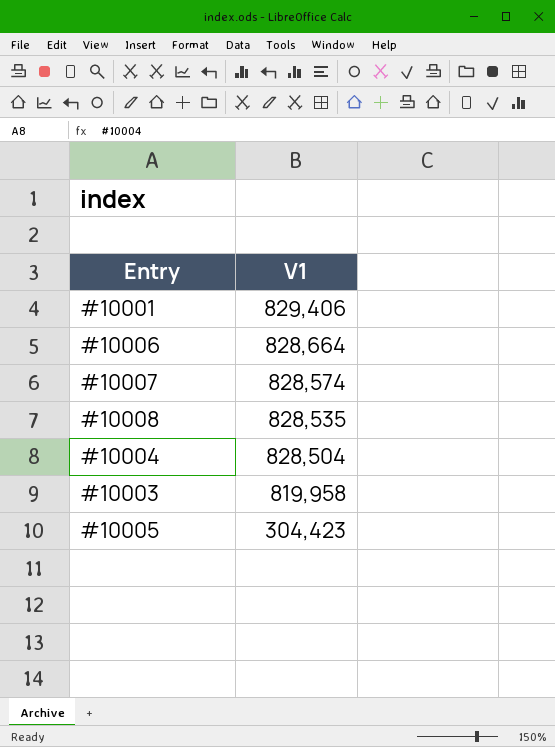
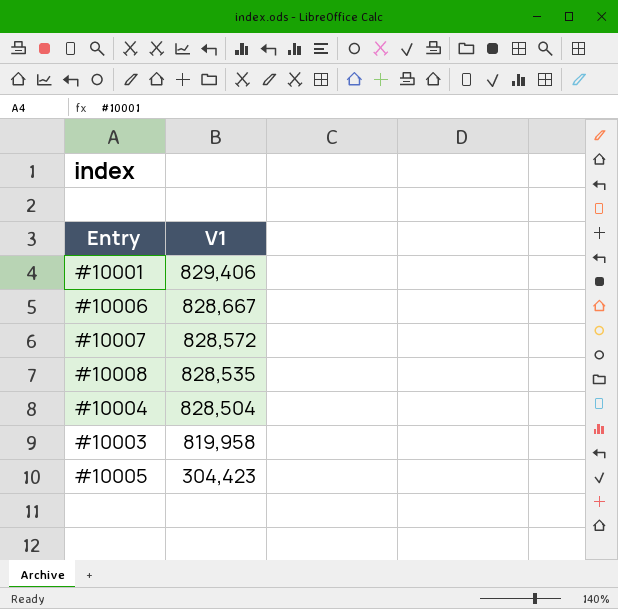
#10006 | V1: 828,664 -> 828,667
#10007 | V1: 828,574 -> 828,572

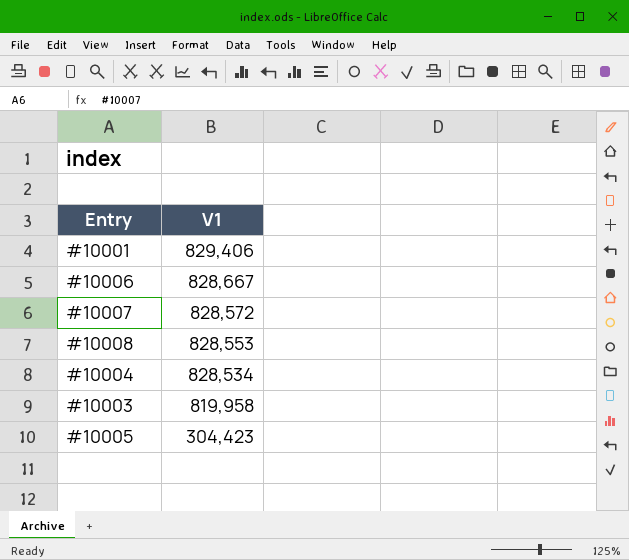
#10008 | V1: 828,535 -> 828,553
#10004 | V1: 828,504 -> 828,534

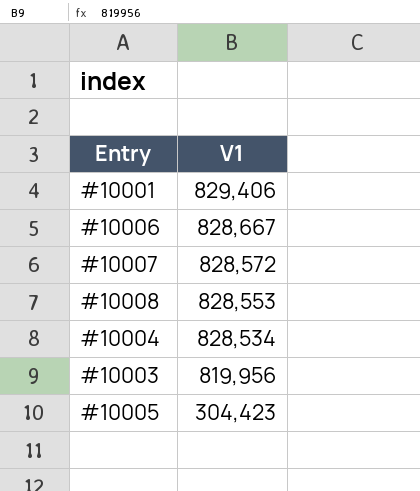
#10003 | V1: 819,958 -> 819,956

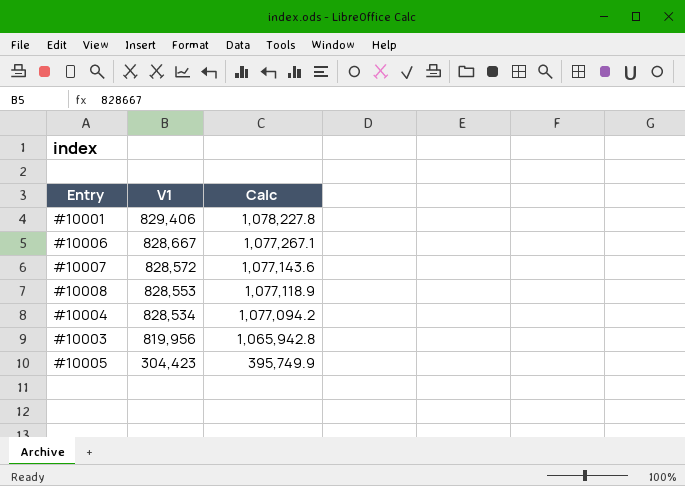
column Calc | formula: none -> [V1] * 1.3

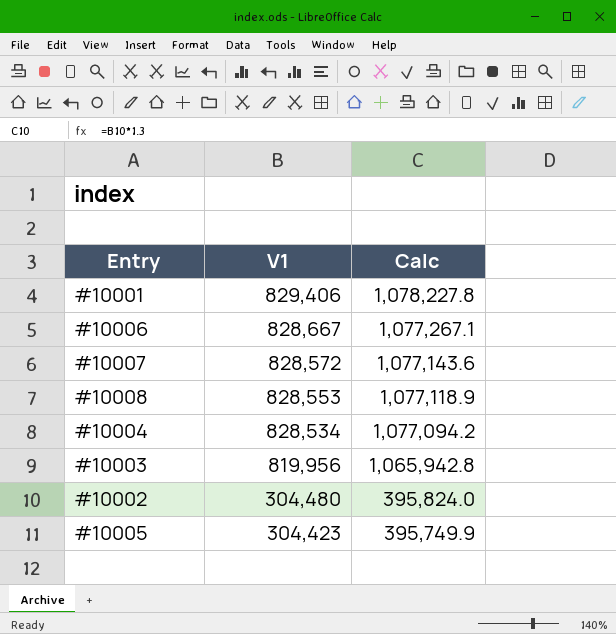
row #10002: none -> 304,480 | 395,824.0

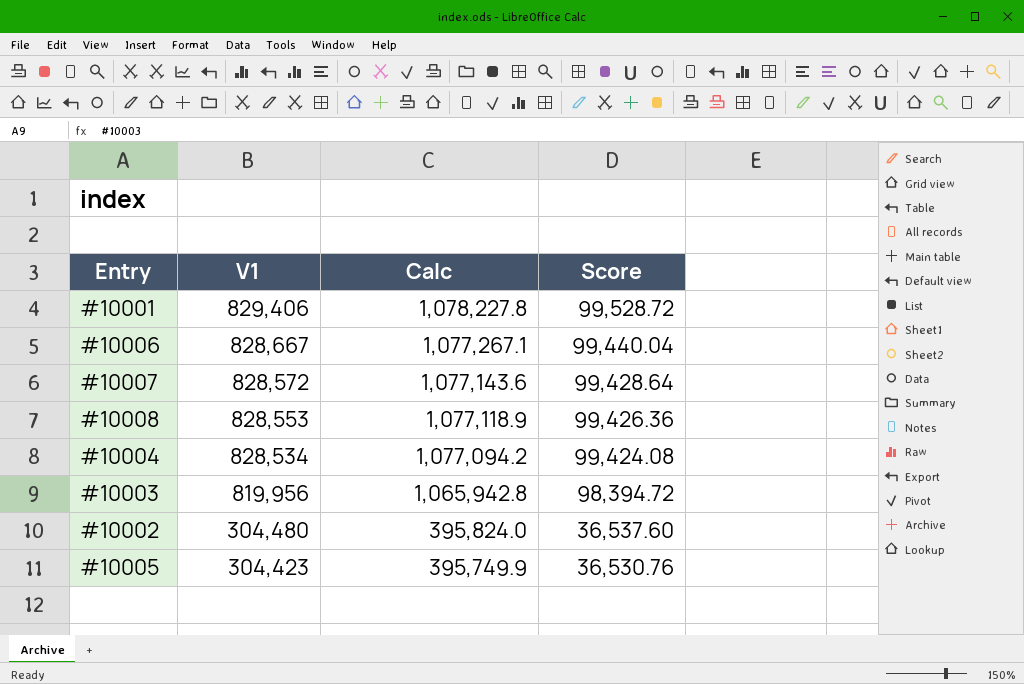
column Score | formula: none -> [V1] * 0.12

